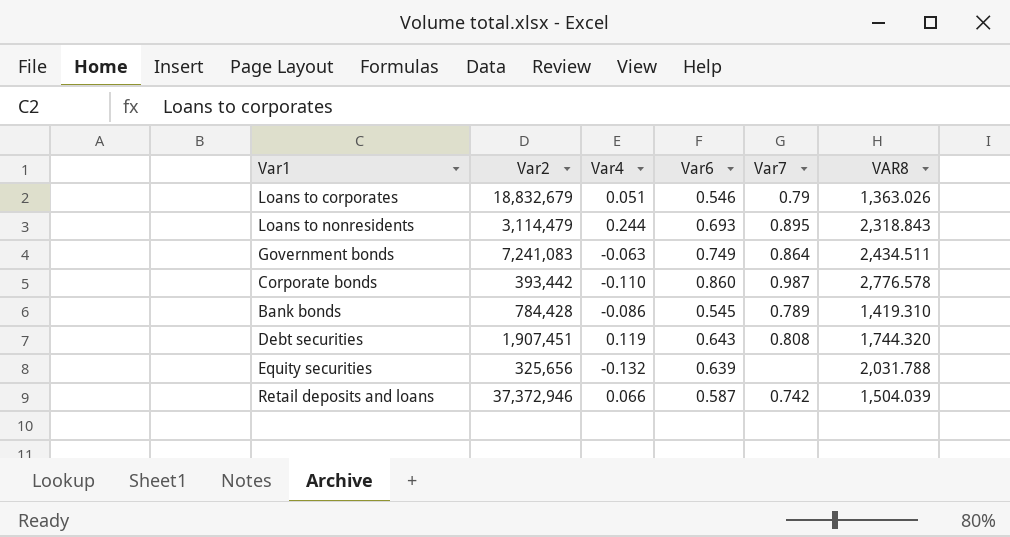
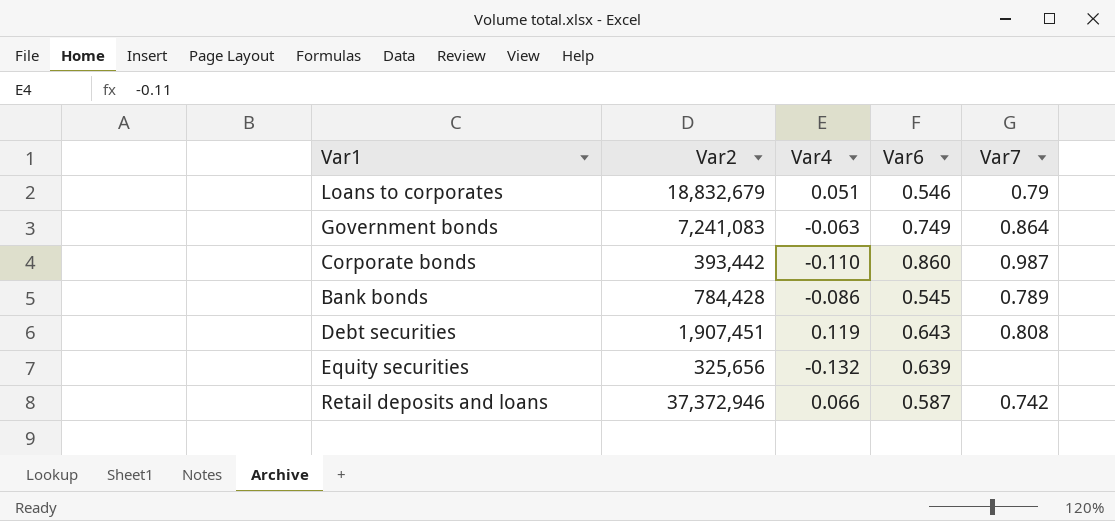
column VAR8 | position: 6 -> none
row Loans to nonresidents: 3,114,479 | 0.244 | 0.693 | 0.895 | 2,318.843 -> none

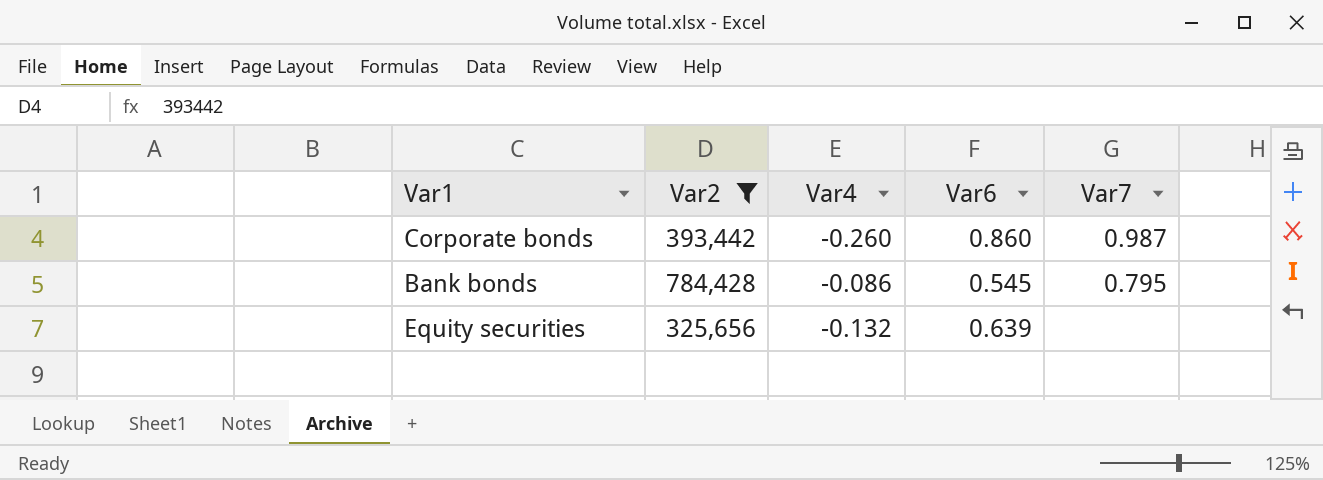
filter: none -> Var2 <= 784,428
Corporate bonds | Var4: -0.110 -> -0.260
Bank bonds | Var7: 0.789 -> 0.795

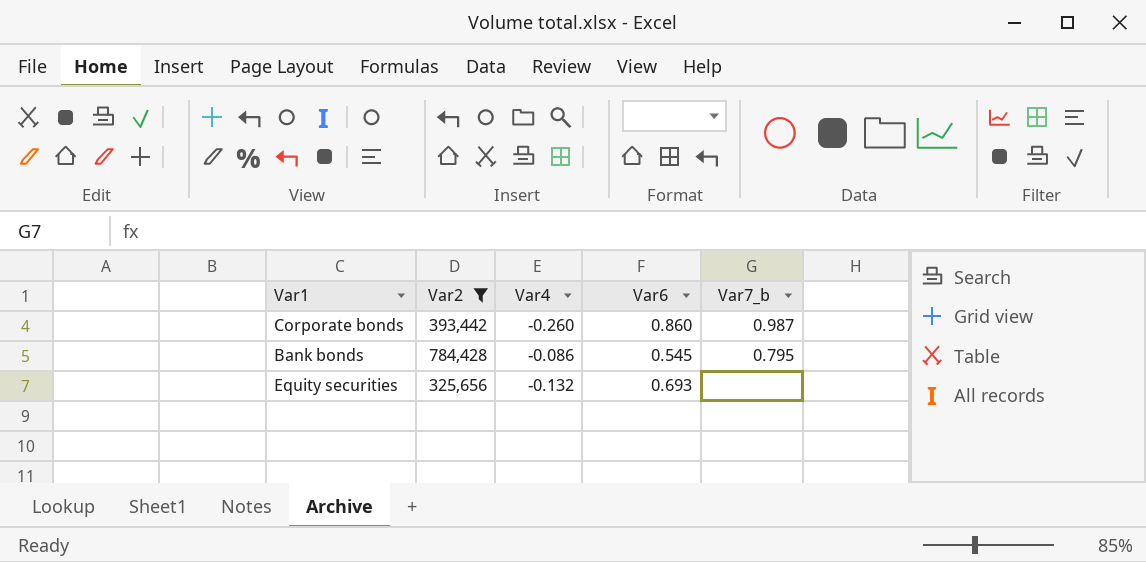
column name: Var7 -> Var7_b
Equity securities | Var6: 0.639 -> 0.693

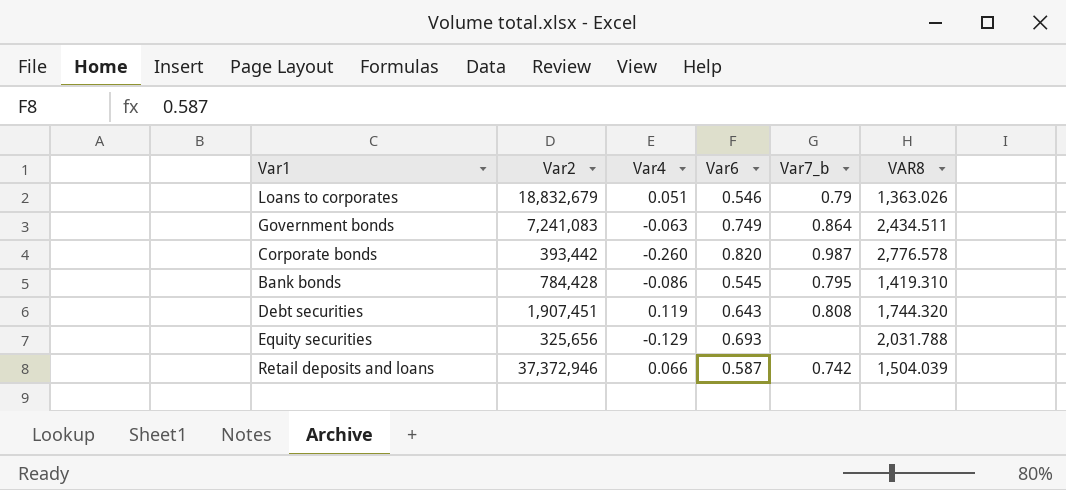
filter: Var2 <= 784,428 -> none
column VAR8 | position: none -> 6
Corporate bonds | Var6: 0.860 -> 0.820
Equity securities | Var4: -0.132 -> -0.129

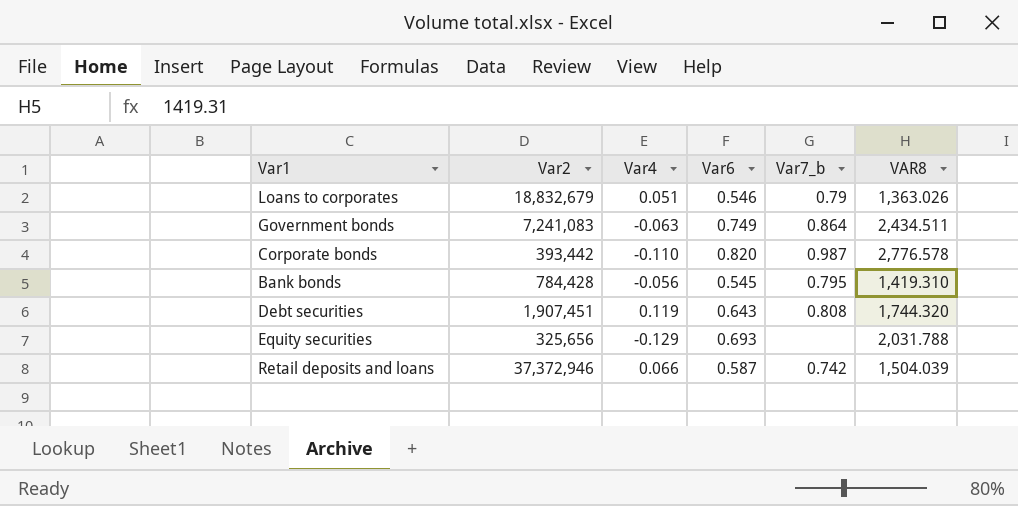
Corporate bonds | Var4: -0.260 -> -0.110
Bank bonds | Var4: -0.086 -> -0.056

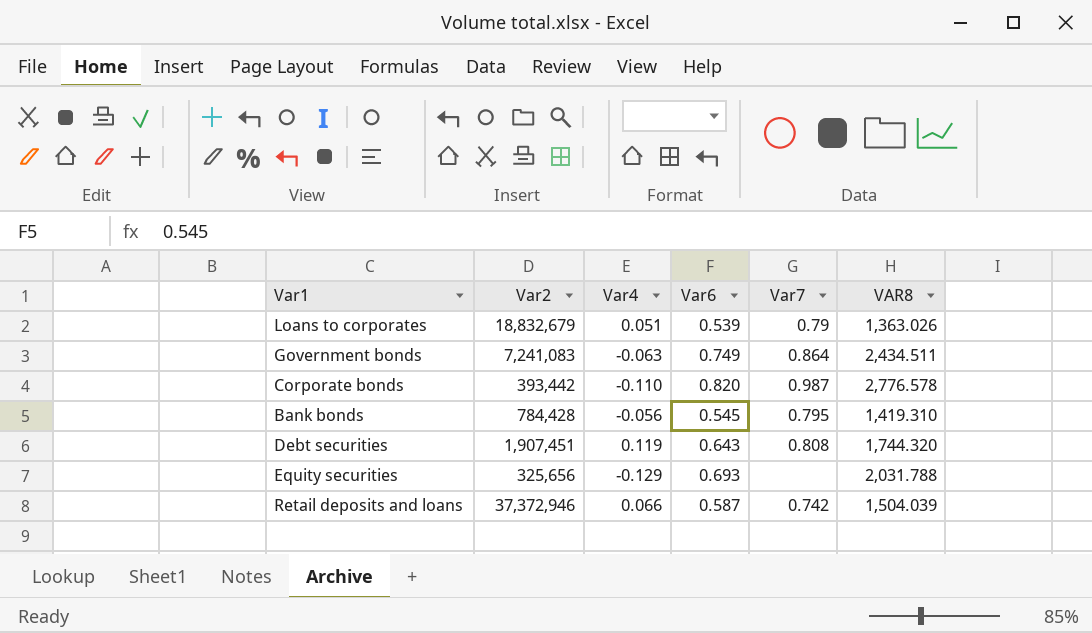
column name: Var7_b -> Var7
Loans to corporates | Var6: 0.546 -> 0.539

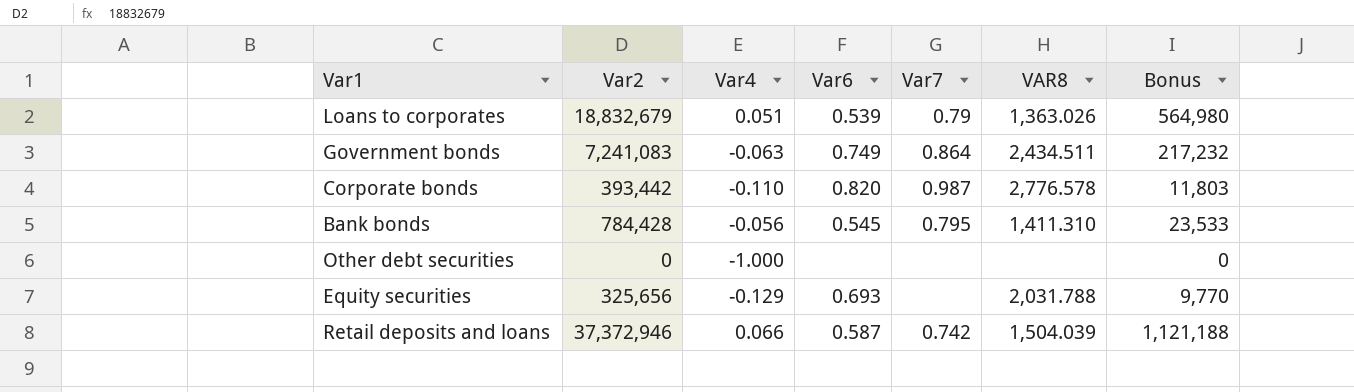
column Bonus | formula: none -> [Var2] * 0.03
row Debt securities: 1,907,451 | 0.119 | 0.643 | 0.808 | 1,744.320 -> none
Bank bonds | VAR8: 1,419.310 -> 1,411.310
row Other debt securities: none -> 0 | -1.000 | none | none | none | 0

